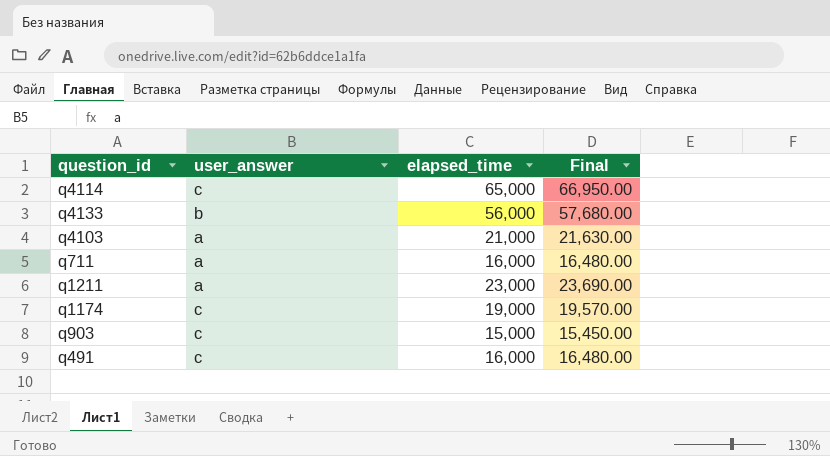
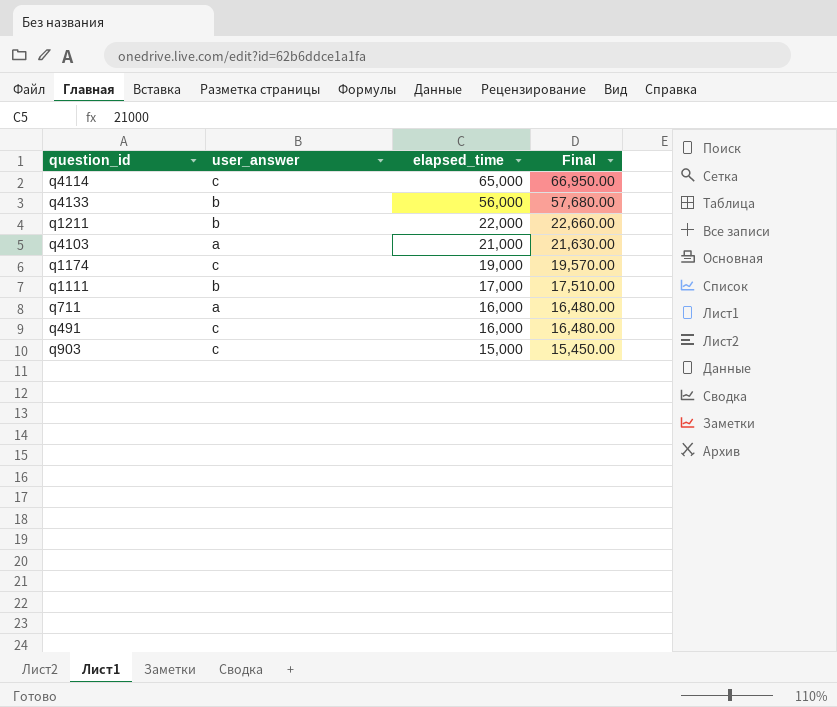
row order: none -> elapsed_time descending
q1211 | user_answer: a -> b
q1211 | elapsed_time: 23,000 -> 22,000
q1211 | Final: 23,690.00 -> 22,660.00
row q1111: none -> b | 17,000 | 17,510.00

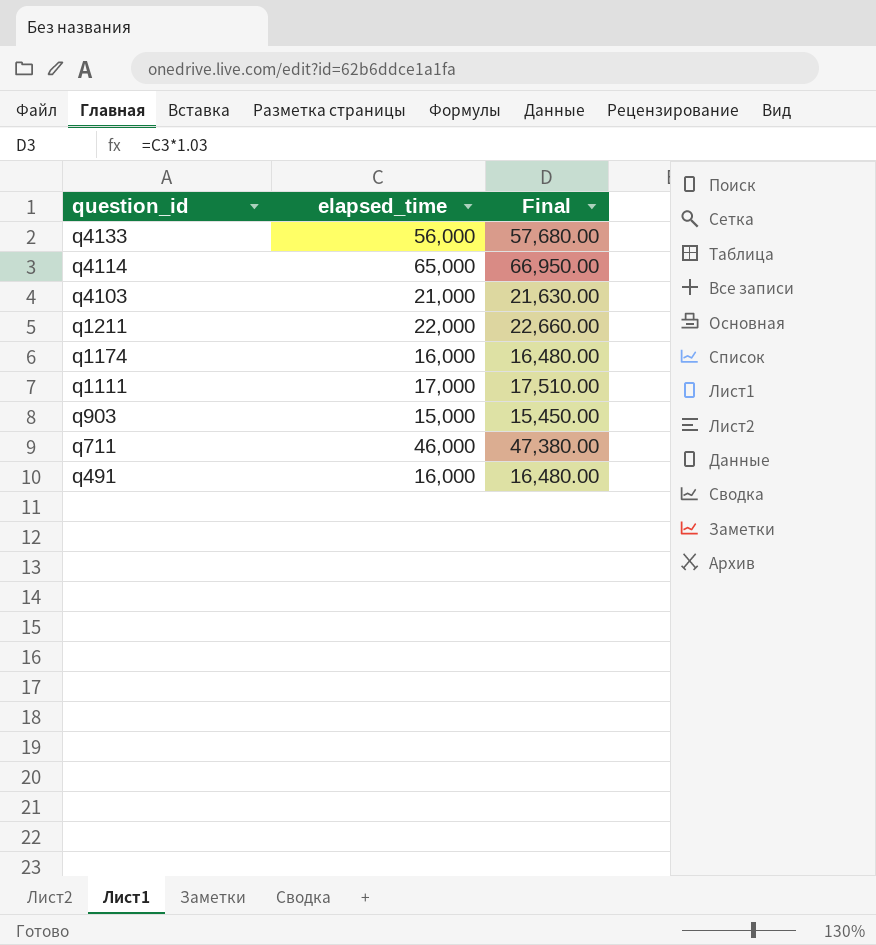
row order: elapsed_time descending -> question_id descending
column user_answer | position: 2 -> none
q1174 | elapsed_time: 19,000 -> 16,000
q1174 | Final: 19,570.00 -> 16,480.00
q711 | elapsed_time: 16,000 -> 46,000
q711 | Final: 16,480.00 -> 47,380.00

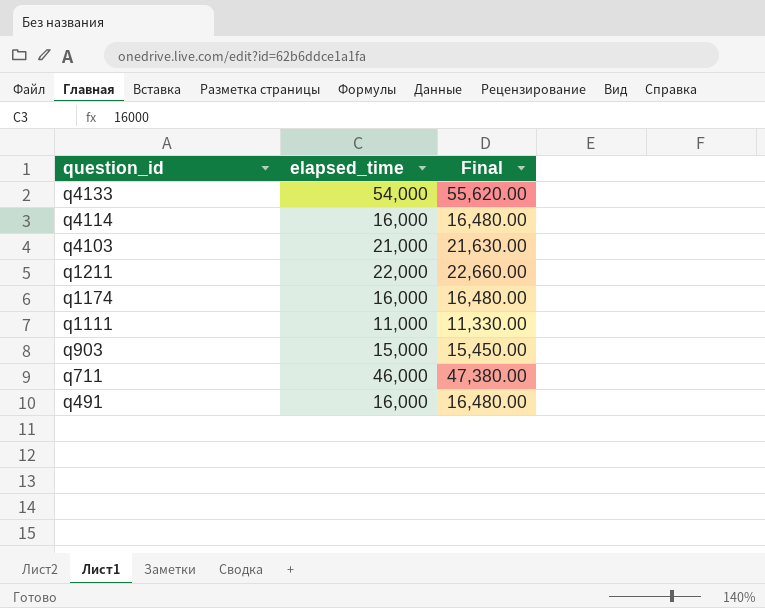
q4133 | elapsed_time: 56,000 -> 54,000
q4133 | Final: 57,680.00 -> 55,620.00
q4114 | elapsed_time: 65,000 -> 16,000
q4114 | Final: 66,950.00 -> 16,480.00
q1111 | elapsed_time: 17,000 -> 11,000
q1111 | Final: 17,510.00 -> 11,330.00

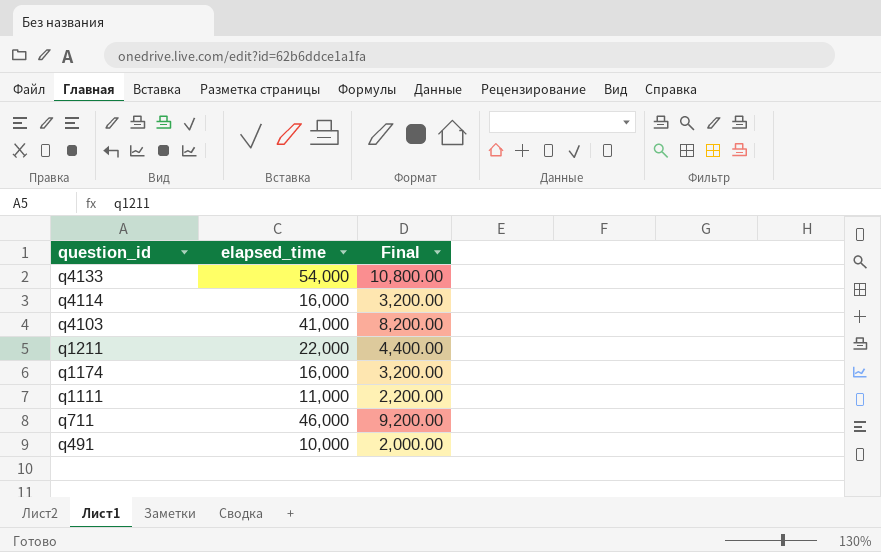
column Final | formula: [elapsed_time] * 1.03 -> [elapsed_time] * 0.2
row q903: 15,000 | 15,450.00 -> none
q4103 | elapsed_time: 21,000 -> 41,000
q491 | elapsed_time: 16,000 -> 10,000

